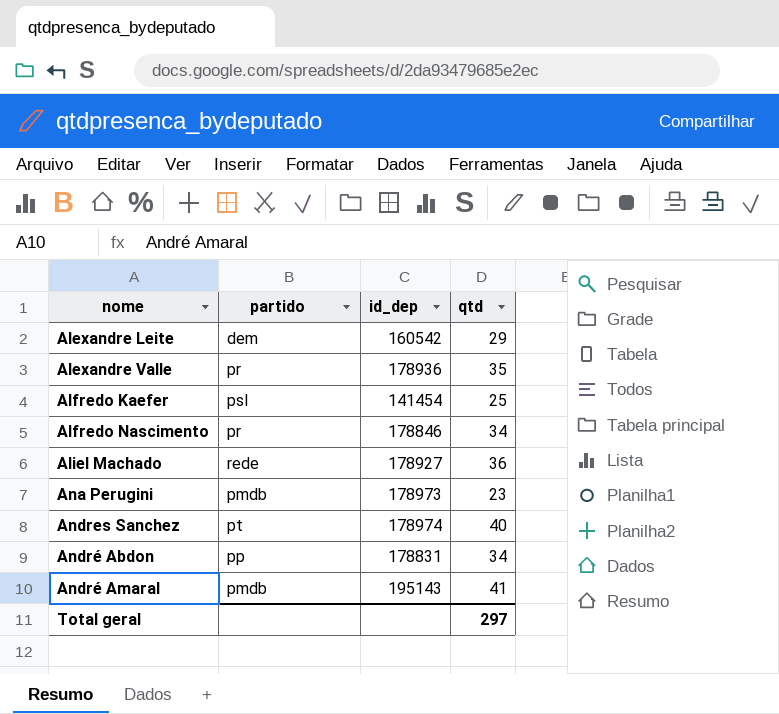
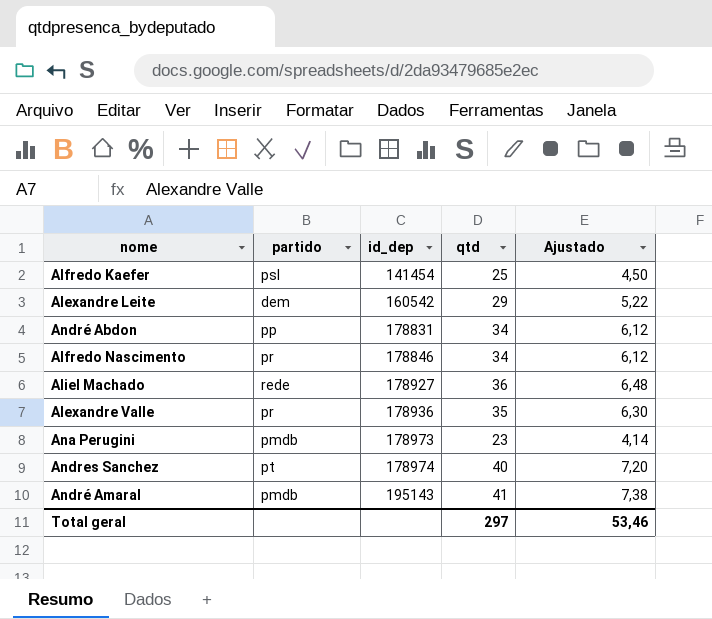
row order: none -> id_dep ascending
column Ajustado | formula: none -> [qtd] * 0,18

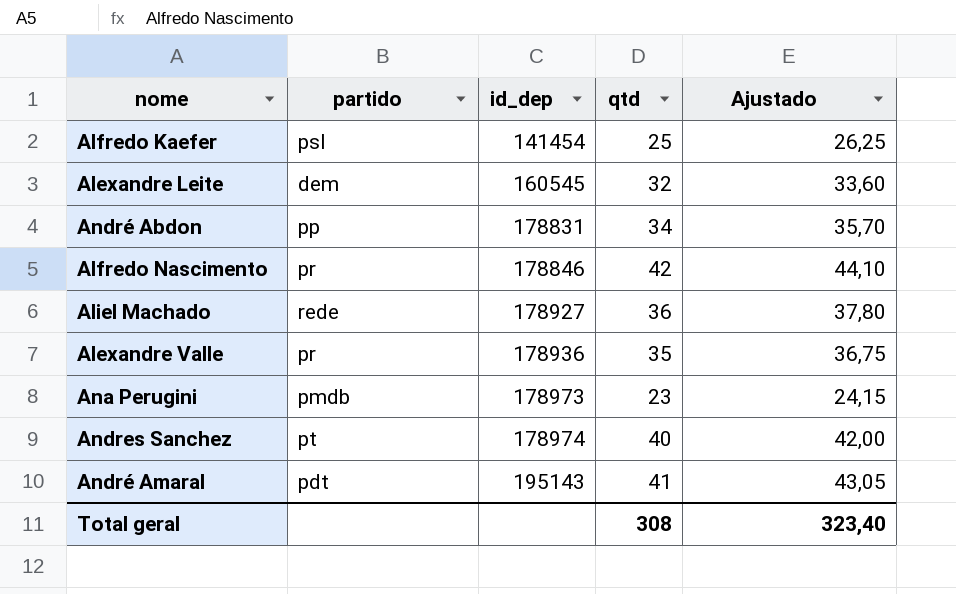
column Ajustado | formula: [qtd] * 0,18 -> [qtd] * 1,05
Alexandre Leite | id_dep: 160542 -> 160545
Alexandre Leite | qtd: 29 -> 32
Alfredo Nascimento | qtd: 34 -> 42
André Amaral | partido: pmdb -> pdt
Total geral | qtd: 297 -> 308
Total geral | Ajustado: 53,46 -> 323,40

